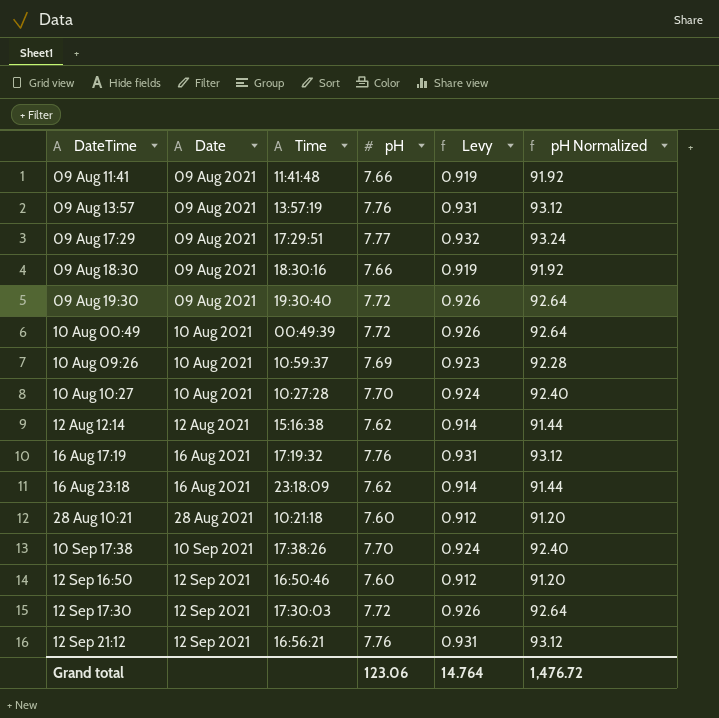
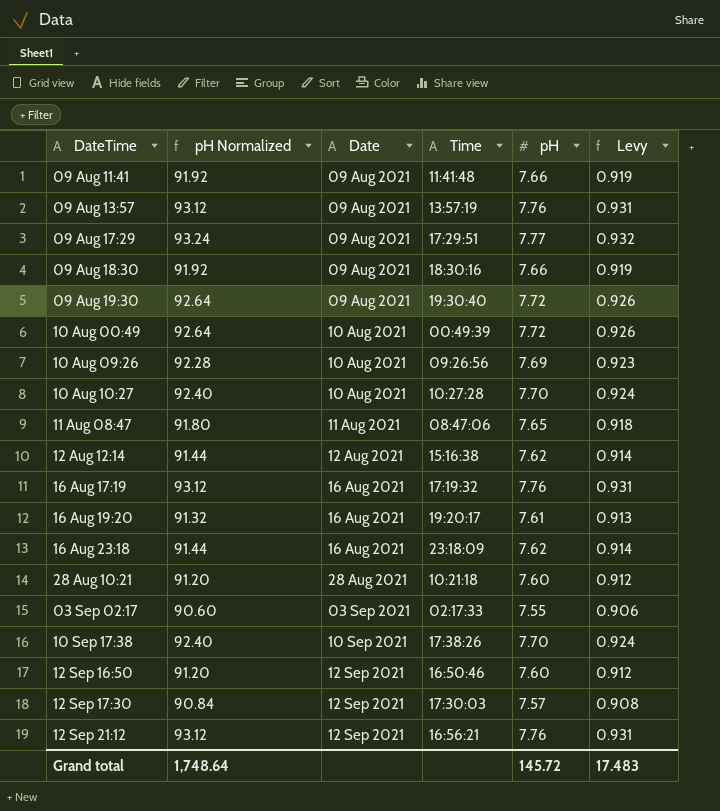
column pH Normalized | position: 6 -> 2
10 Aug 09:26 | Time: 10:59:37 -> 09:26:56
row 11 Aug 08:47: none -> 91.80 | 11 Aug 2021 | 08:47:06 | 7.65 | 0.918
row 16 Aug 19:20: none -> 91.32 | 16 Aug 2021 | 19:20:17 | 7.61 | 0.913
row 03 Sep 02:17: none -> 90.60 | 03 Sep 2021 | 02:17:33 | 7.55 | 0.906
12 Sep 17:30 | pH Normalized: 92.64 -> 90.84
12 Sep 17:30 | pH: 7.72 -> 7.57
12 Sep 17:30 | Levy: 0.926 -> 0.908
Grand total | pH Normalized: 1,476.72 -> 1,748.64
Grand total | pH: 123.06 -> 145.72
Grand total | Levy: 14.764 -> 17.483

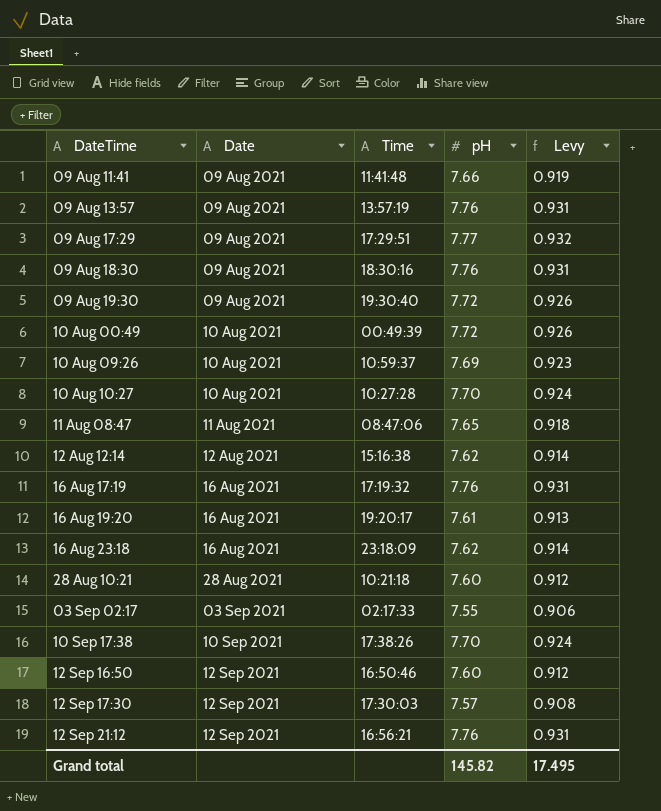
column pH Normalized | formula: [pH] * 12 -> none
09 Aug 18:30 | pH: 7.66 -> 7.76
09 Aug 18:30 | Levy: 0.919 -> 0.931
10 Aug 09:26 | Time: 09:26:56 -> 10:59:37
Grand total | pH: 145.72 -> 145.82
Grand total | Levy: 17.483 -> 17.495

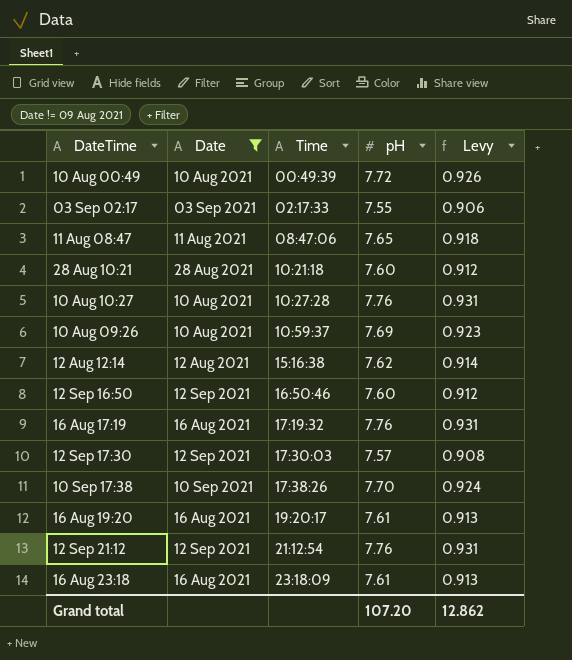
filter: none -> Date != 09 Aug 2021
row order: Date ascending -> Time ascending
10 Aug 10:27 | pH: 7.70 -> 7.76
10 Aug 10:27 | Levy: 0.924 -> 0.931
12 Sep 21:12 | Time: 16:56:21 -> 21:12:54
16 Aug 23:18 | pH: 7.62 -> 7.61
16 Aug 23:18 | Levy: 0.914 -> 0.913
Grand total | pH: 145.82 -> 107.20
Grand total | Levy: 17.495 -> 12.862

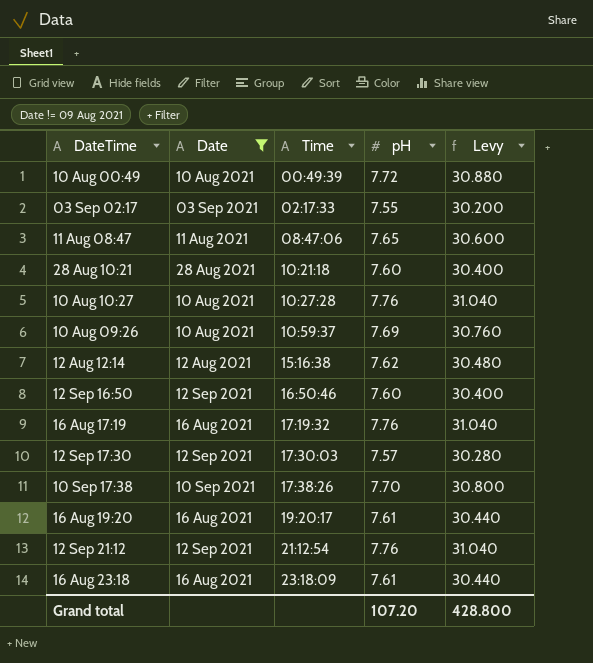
column Levy | formula: [pH] * 0.12 -> [pH] * 4
Grand total | Levy: 12.862 -> 428.800

